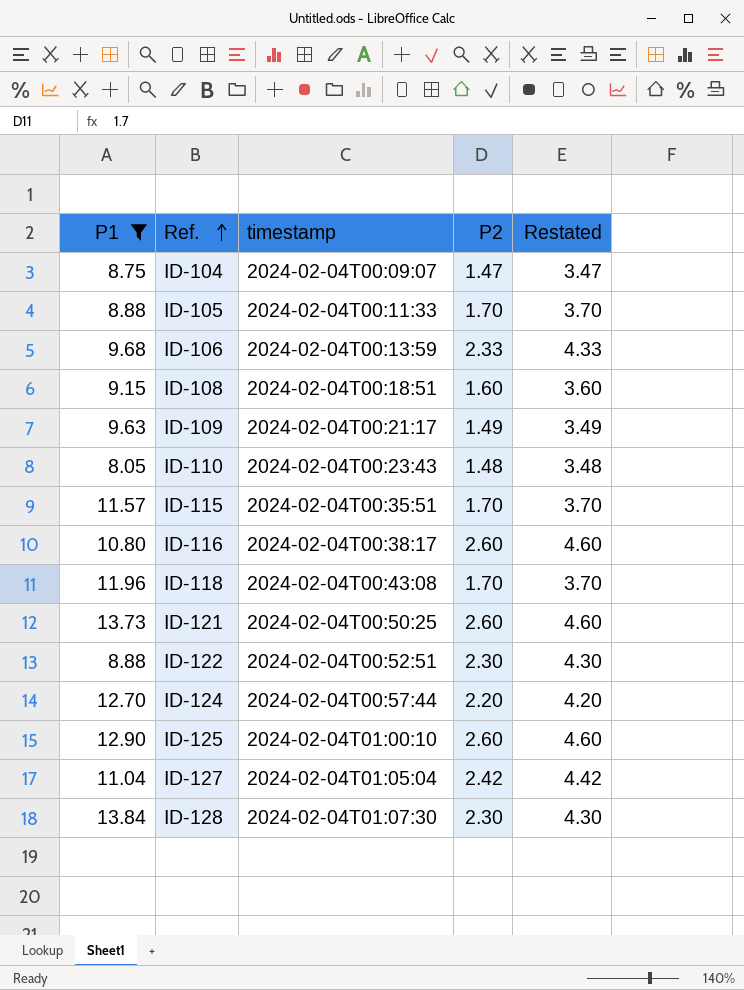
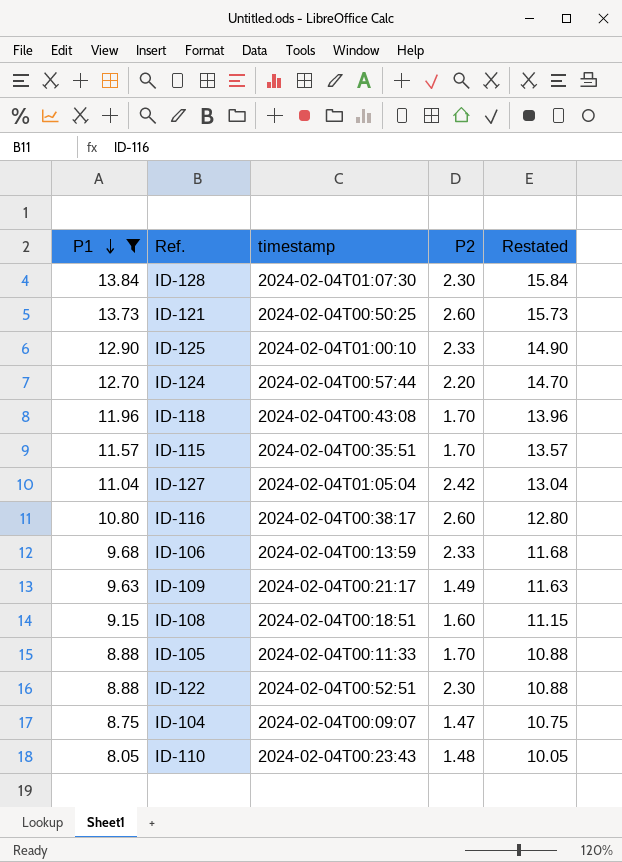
row order: Ref. ascending -> P1 descending
column Restated | formula: [P2] + 2 -> [P1] + 2
ID-125 | P2: 2.60 -> 2.33

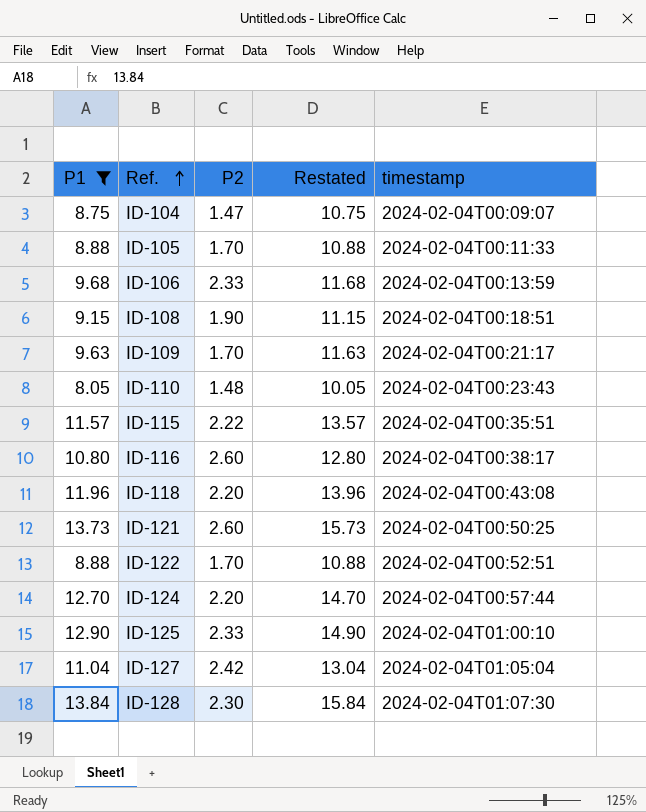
row order: P1 descending -> Ref. ascending
column timestamp | position: 3 -> 5
ID-108 | P2: 1.60 -> 1.90
ID-109 | P2: 1.49 -> 1.70
ID-115 | P2: 1.70 -> 2.22
ID-118 | P2: 1.70 -> 2.20
ID-122 | P2: 2.30 -> 1.70

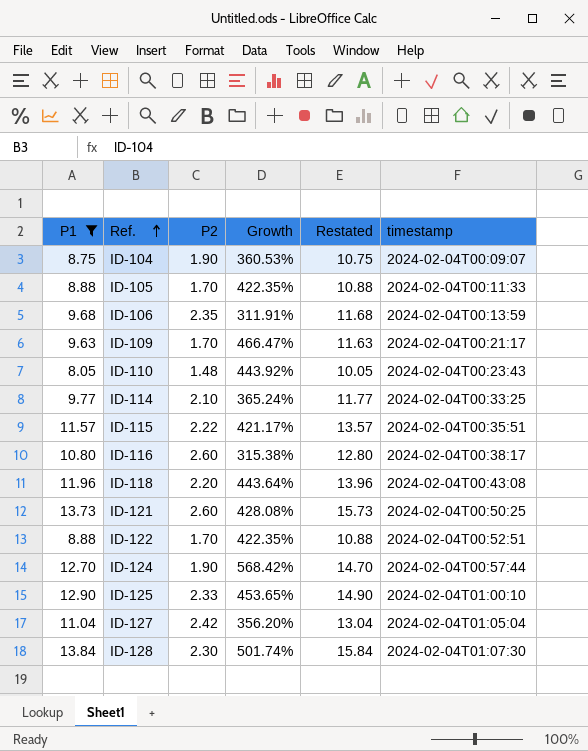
column Growth | formula: none -> ([P1] - [P2]) / [P2]
row ID-108: 9.15 | 1.90 | 11.15 | 2024-02-04T00:18:51 -> none
ID-104 | P2: 1.47 -> 1.90
ID-106 | P2: 2.33 -> 2.35
row ID-114: none -> 9.77 | 2.10 | 365.24% | 11.77 | 2024-02-04T00:33:25
ID-124 | P2: 2.20 -> 1.90

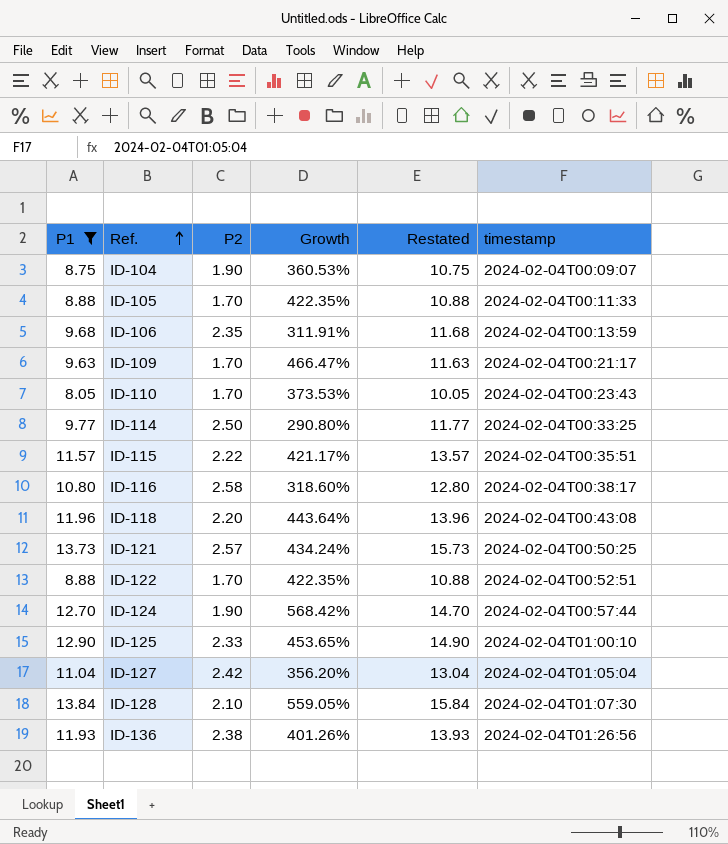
ID-110 | P2: 1.48 -> 1.70
ID-110 | Growth: 443.92% -> 373.53%
ID-114 | P2: 2.10 -> 2.50
ID-114 | Growth: 365.24% -> 290.80%
ID-116 | P2: 2.60 -> 2.58
ID-116 | Growth: 315.38% -> 318.60%
ID-121 | P2: 2.60 -> 2.57
ID-121 | Growth: 428.08% -> 434.24%
ID-128 | P2: 2.30 -> 2.10
ID-128 | Growth: 501.74% -> 559.05%
row ID-136: none -> 11.93 | 2.38 | 401.26% | 13.93 | 2024-02-04T01:26:56

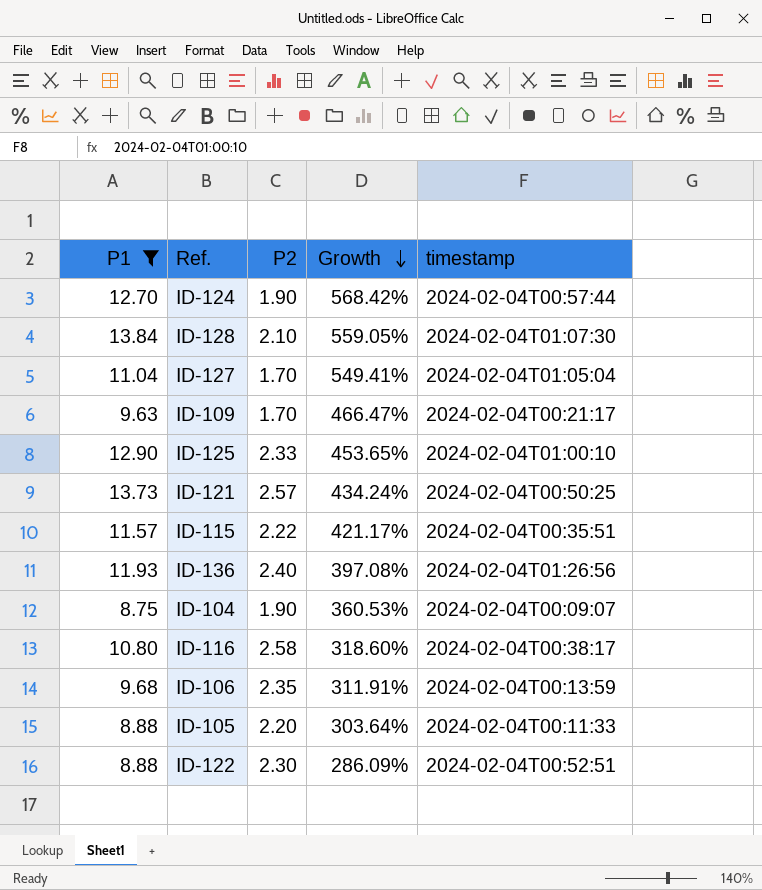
row order: Ref. ascending -> Growth descending
column Restated | formula: [P1] + 2 -> none
row ID-110: 8.05 | 1.70 | 373.53% | 10.05 | 2024-02-04T00:23:43 -> none
row ID-114: 9.77 | 2.50 | 290.80% | 11.77 | 2024-02-04T00:33:25 -> none
row ID-118: 11.96 | 2.20 | 443.64% | 13.96 | 2024-02-04T00:43:08 -> none
ID-127 | P2: 2.42 -> 1.70
ID-127 | Growth: 356.20% -> 549.41%
ID-136 | P2: 2.38 -> 2.40
ID-136 | Growth: 401.26% -> 397.08%
ID-105 | P2: 1.70 -> 2.20
ID-105 | Growth: 422.35% -> 303.64%
ID-122 | P2: 1.70 -> 2.30
ID-122 | Growth: 422.35% -> 286.09%

